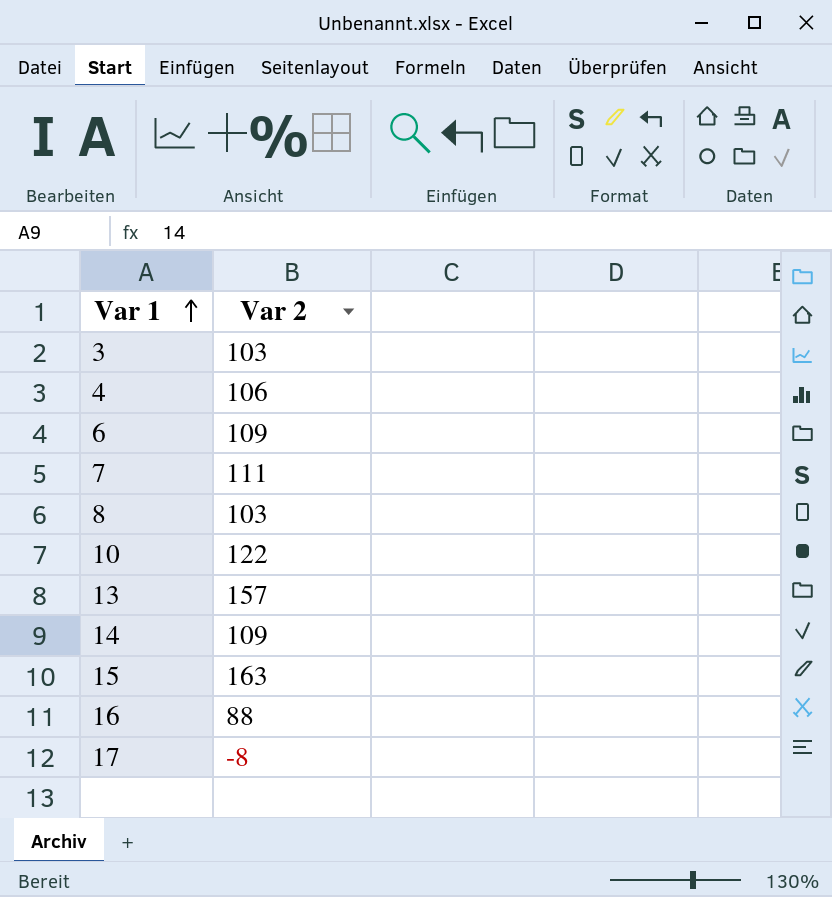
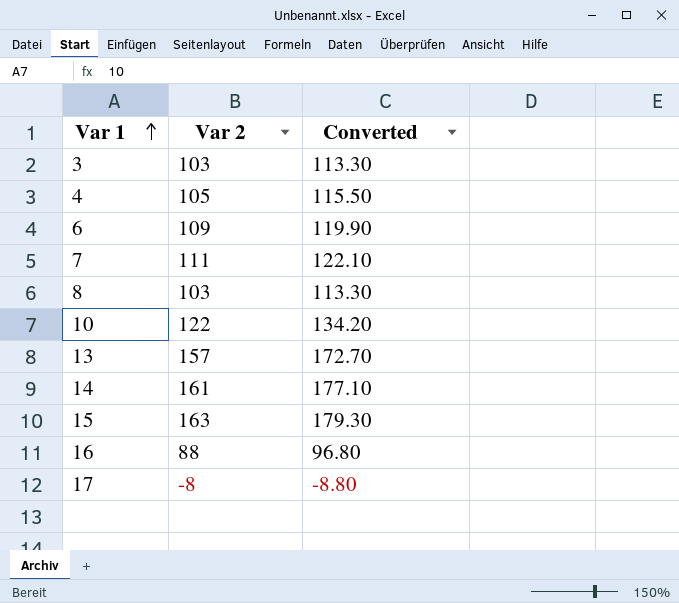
column Converted | formula: none -> [Var 2] * 1.1
4 | Var 2: 106 -> 105
14 | Var 2: 109 -> 161

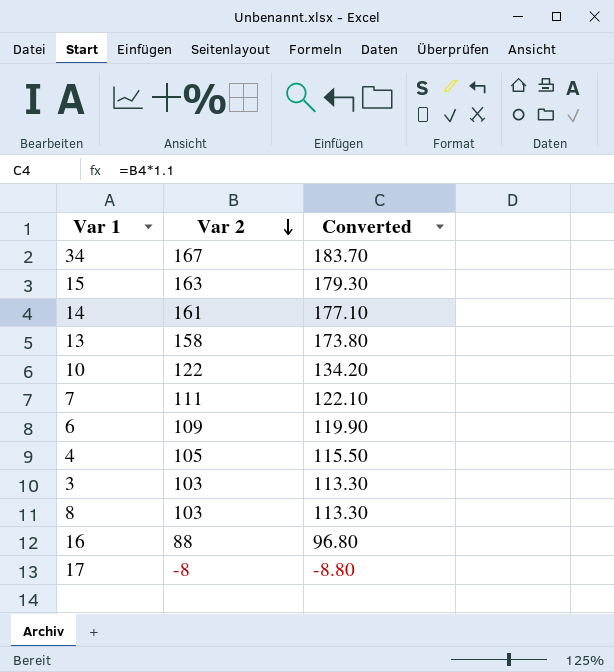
row order: Var 1 ascending -> Var 2 descending
row 34: none -> 167 | 183.70
13 | Var 2: 157 -> 158
13 | Converted: 172.70 -> 173.80

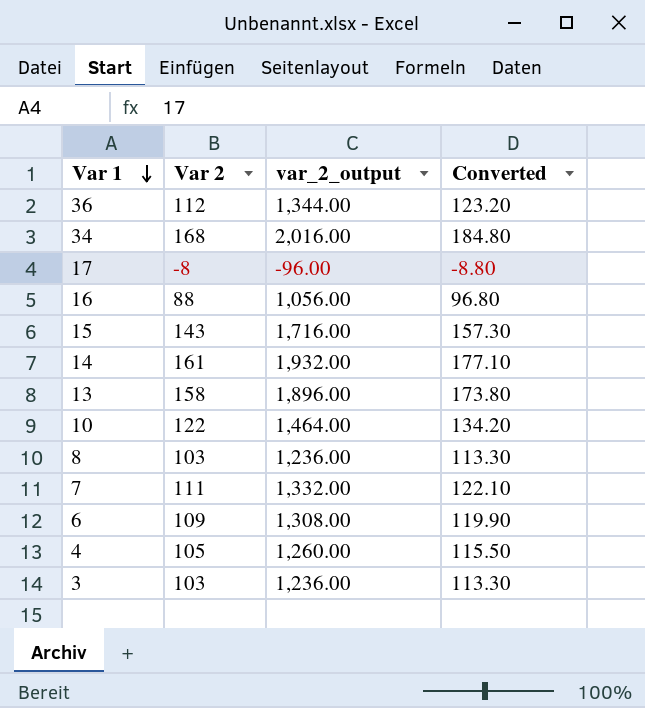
row order: Var 2 descending -> Var 1 descending
column var_2_output | formula: none -> [Var 2] * 12
row 36: none -> 112 | 1,344.00 | 123.20
34 | Var 2: 167 -> 168
34 | Converted: 183.70 -> 184.80
15 | Var 2: 163 -> 143
15 | Converted: 179.30 -> 157.30

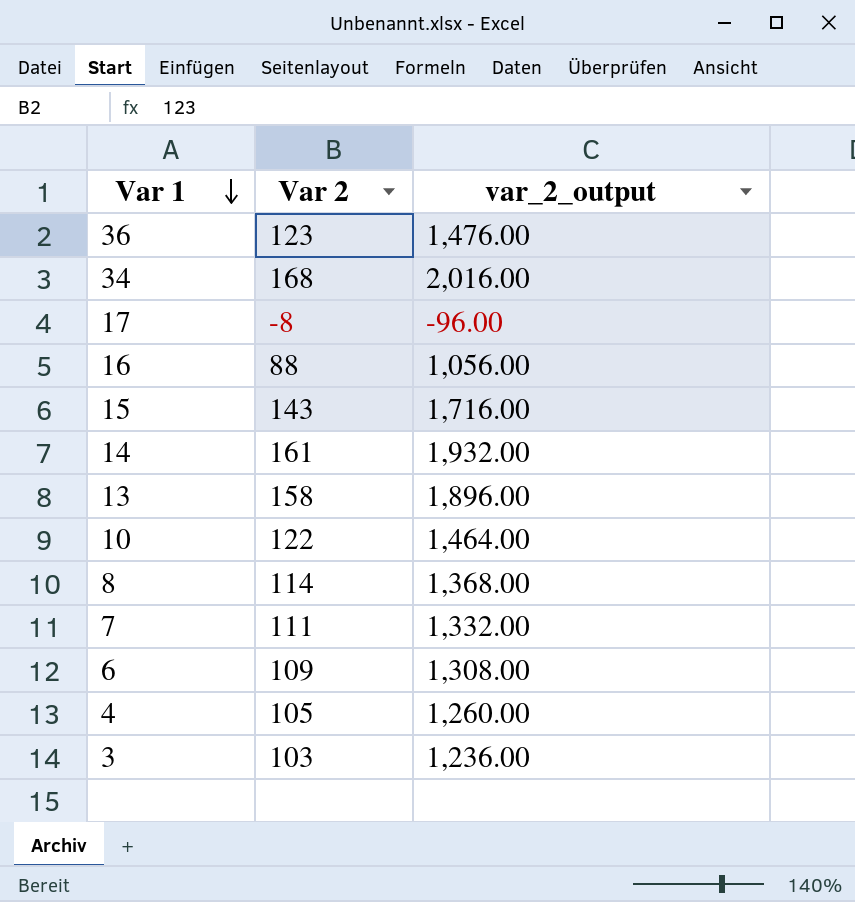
column Converted | formula: [Var 2] * 1.1 -> none
36 | Var 2: 112 -> 123
36 | var_2_output: 1,344.00 -> 1,476.00
8 | Var 2: 103 -> 114
8 | var_2_output: 1,236.00 -> 1,368.00

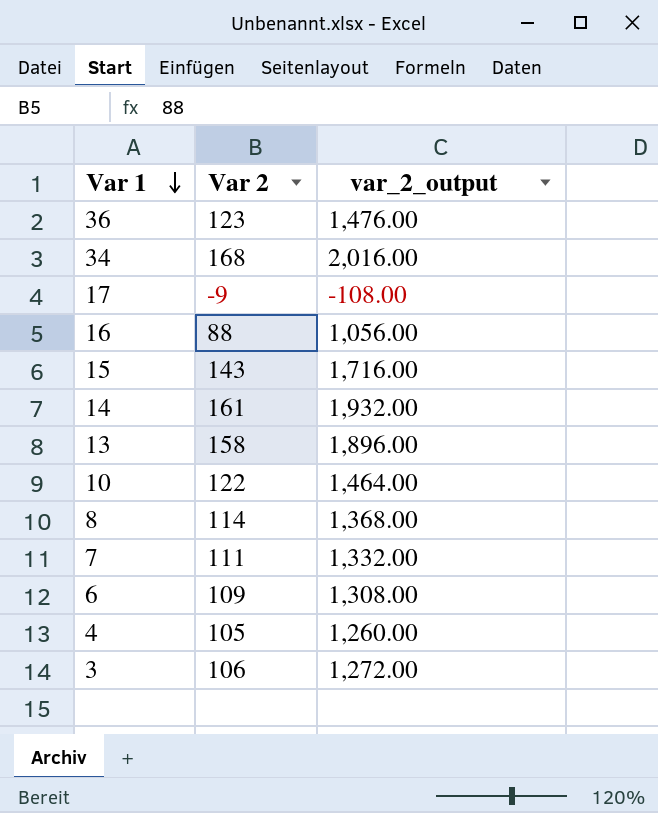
17 | Var 2: -8 -> -9
17 | var_2_output: -96.00 -> -108.00
3 | Var 2: 103 -> 106
3 | var_2_output: 1,236.00 -> 1,272.00

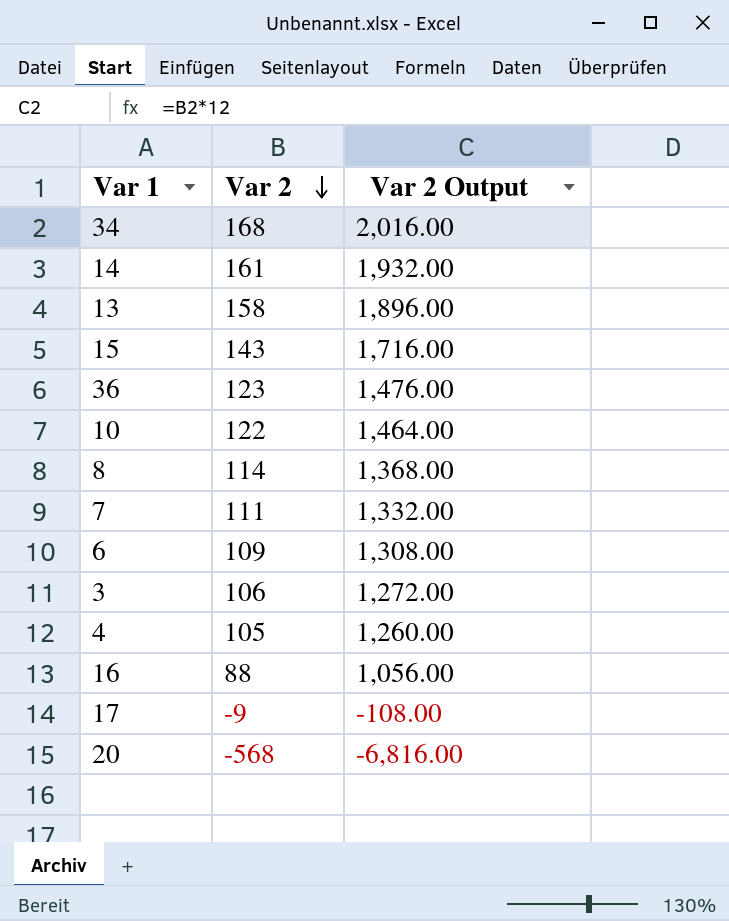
row order: Var 1 descending -> Var 2 descending
column name: var_2_output -> Var 2 Output
row 20: none -> -568 | -6,816.00

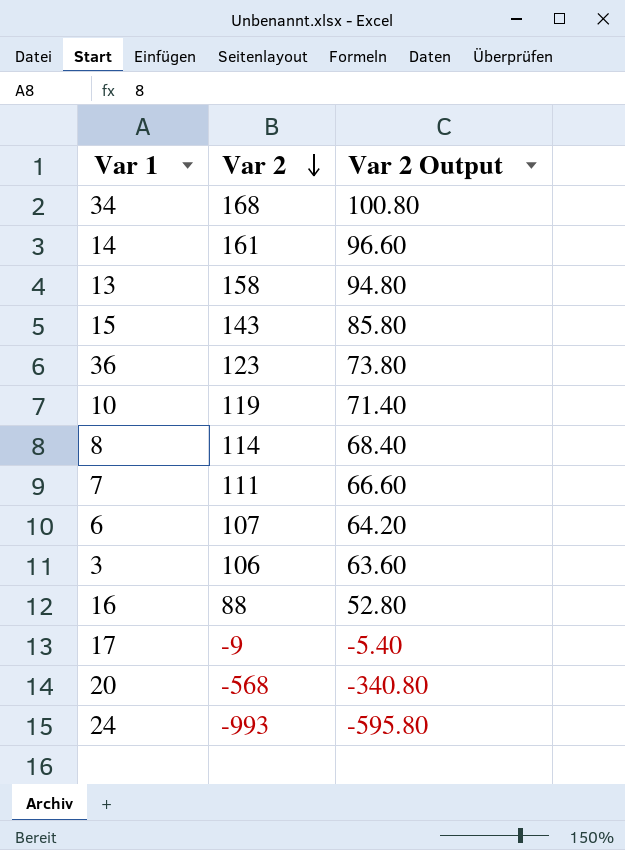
column Var 2 Output | formula: [Var 2] * 12 -> [Var 2] * 0.6
row 4: 105 | 1,260.00 -> none
10 | Var 2: 122 -> 119
6 | Var 2: 109 -> 107
row 24: none -> -993 | -595.80

